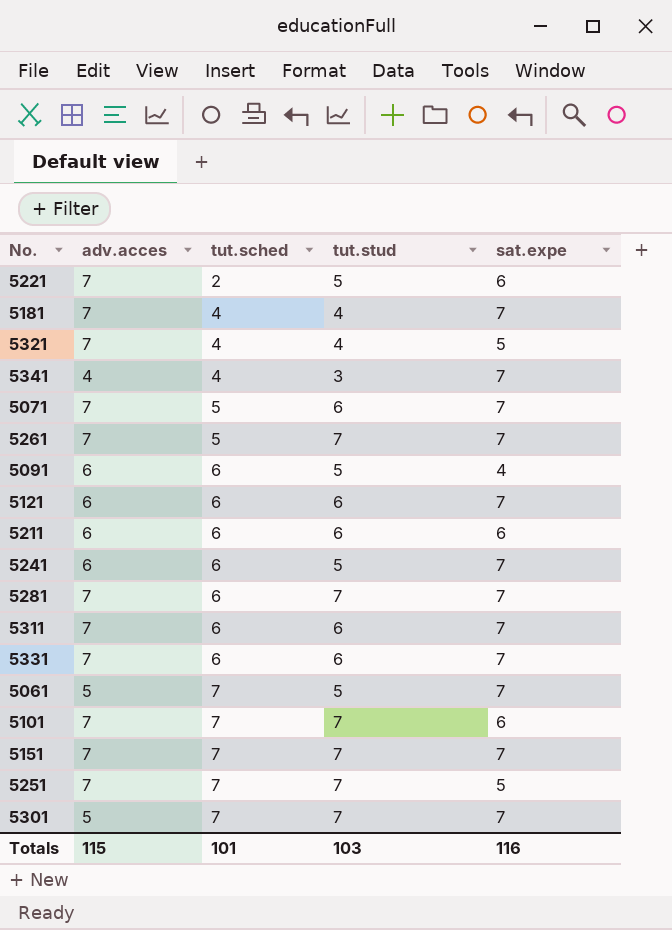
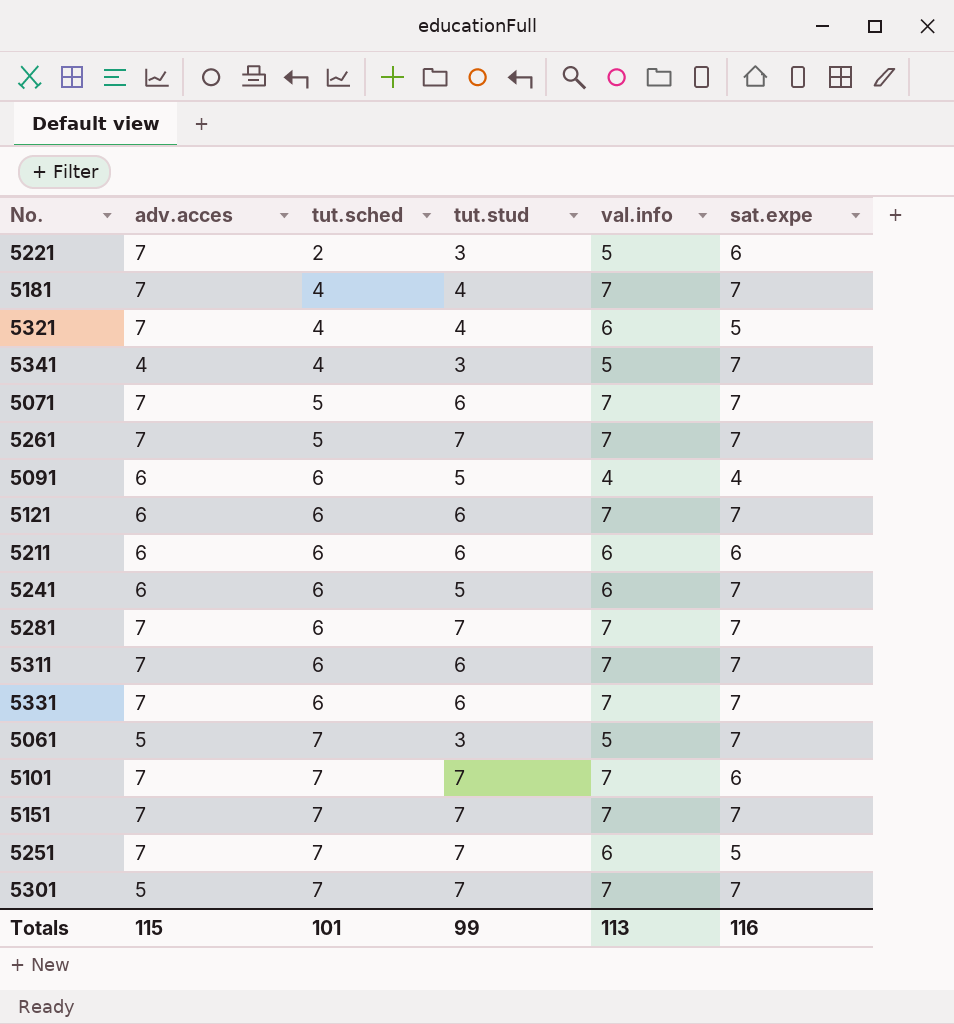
column val.info | position: none -> 5
5221 | tut.stud: 5 -> 3
5061 | tut.stud: 5 -> 3
Totals | tut.stud: 103 -> 99

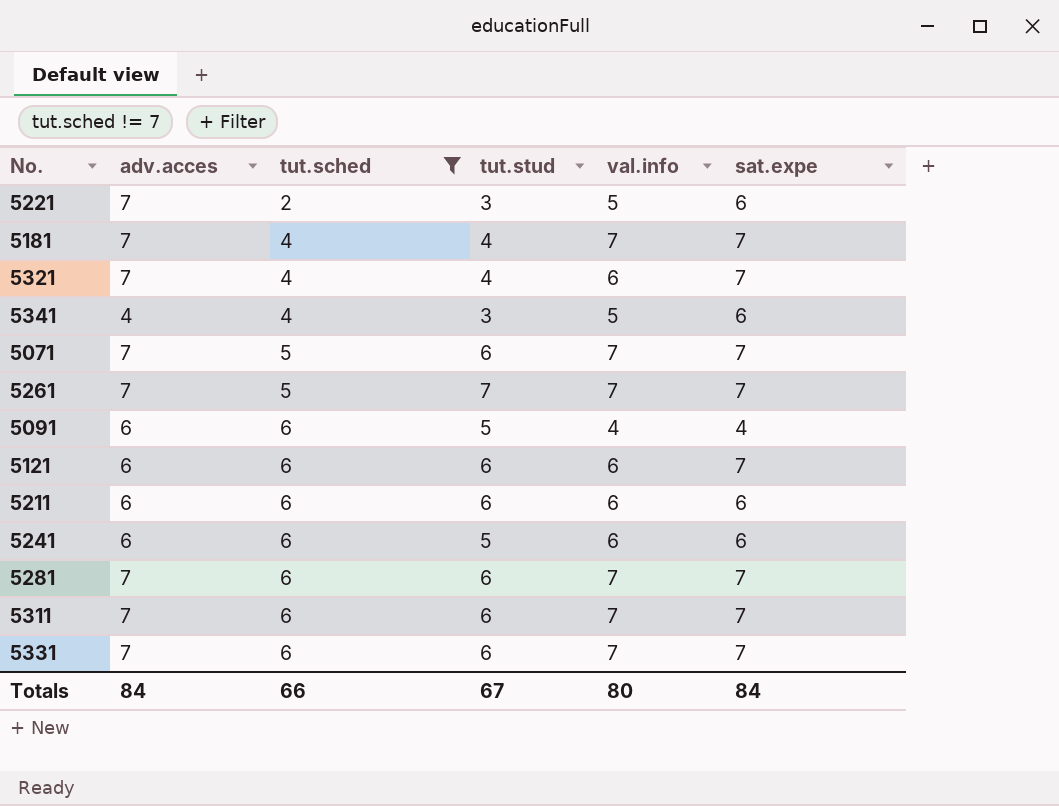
filter: none -> tut.sched != 7
5321 | sat.expe: 5 -> 7
5341 | sat.expe: 7 -> 6
5121 | val.info: 7 -> 6
5241 | sat.expe: 7 -> 6
5281 | tut.stud: 7 -> 6
Totals | adv.acces: 115 -> 84
Totals | tut.sched: 101 -> 66
Totals | tut.stud: 99 -> 67
Totals | val.info: 113 -> 80
Totals | sat.expe: 116 -> 84

